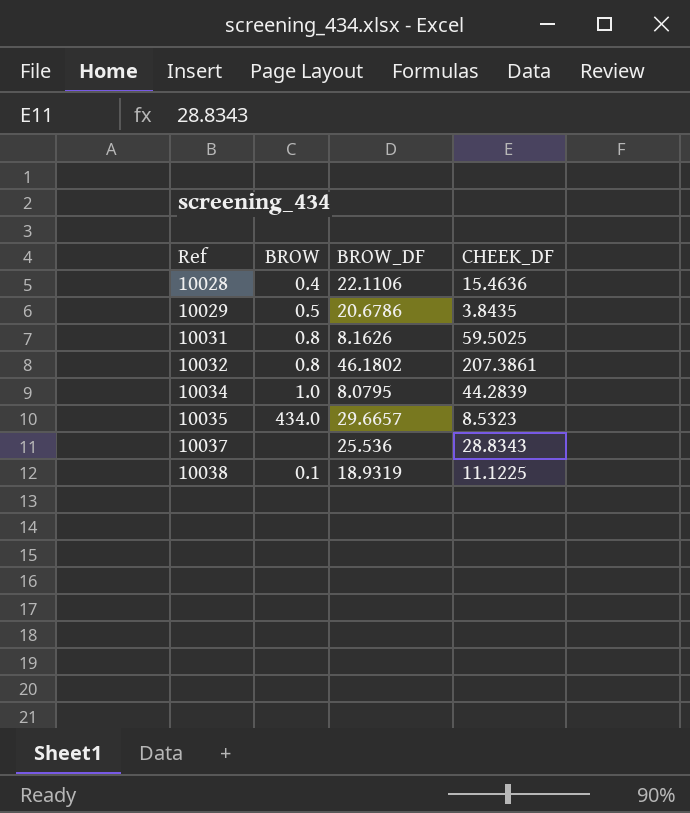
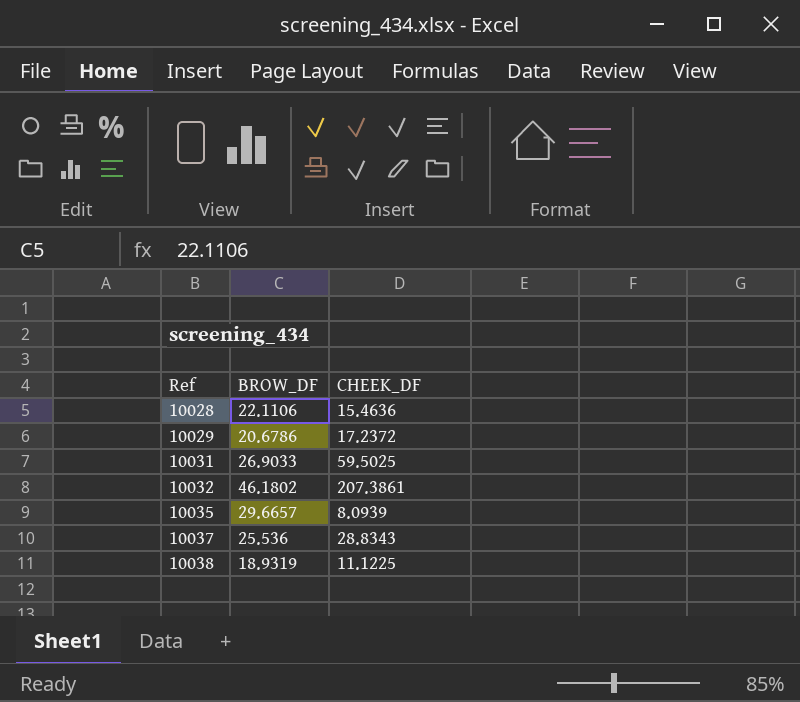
column BROW | position: 2 -> none
row 10034: 1.0 | 8.0795 | 44.2839 -> none
10029 | CHEEK_DF: 3.8435 -> 17.2372
10031 | BROW_DF: 8.1626 -> 26.9033
10035 | CHEEK_DF: 8.5323 -> 8.0939

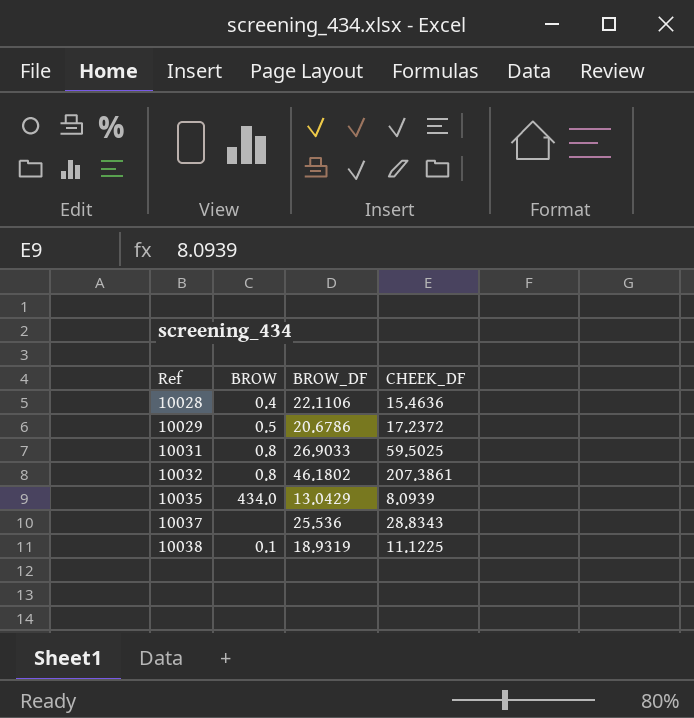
column BROW | position: none -> 2
10035 | BROW_DF: 29.6657 -> 13.0429

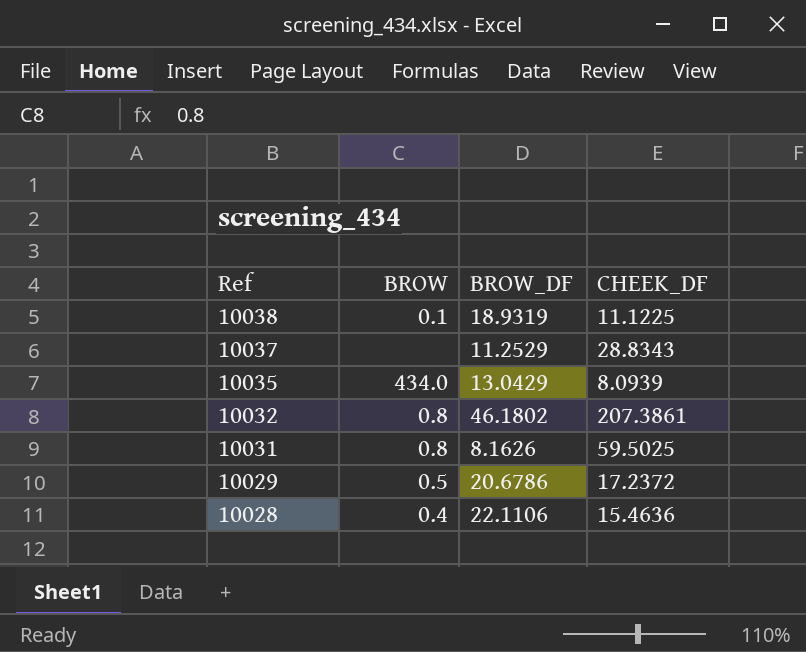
row order: Ref ascending -> Ref descending
10037 | BROW_DF: 25.536 -> 11.2529
10031 | BROW_DF: 26.9033 -> 8.1626

